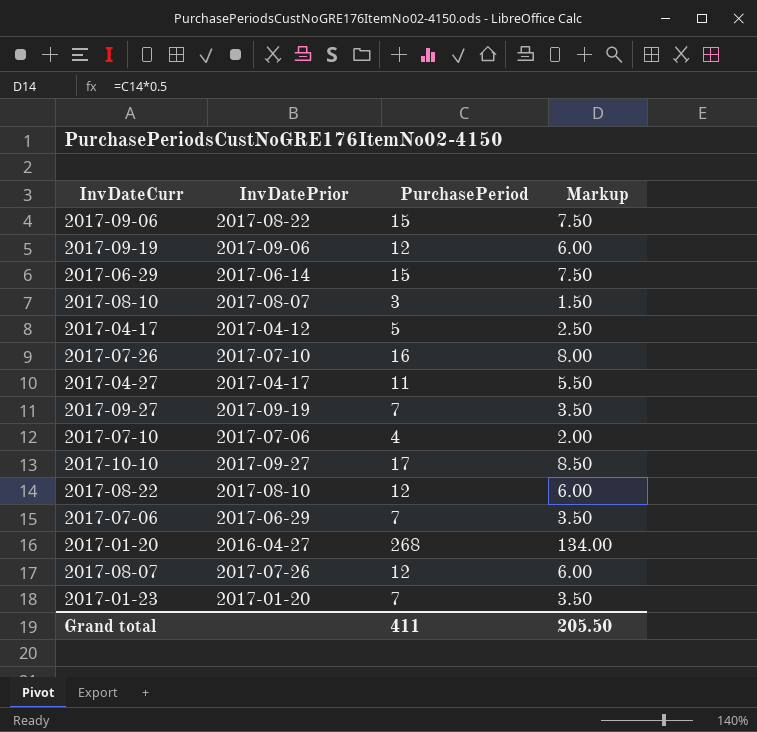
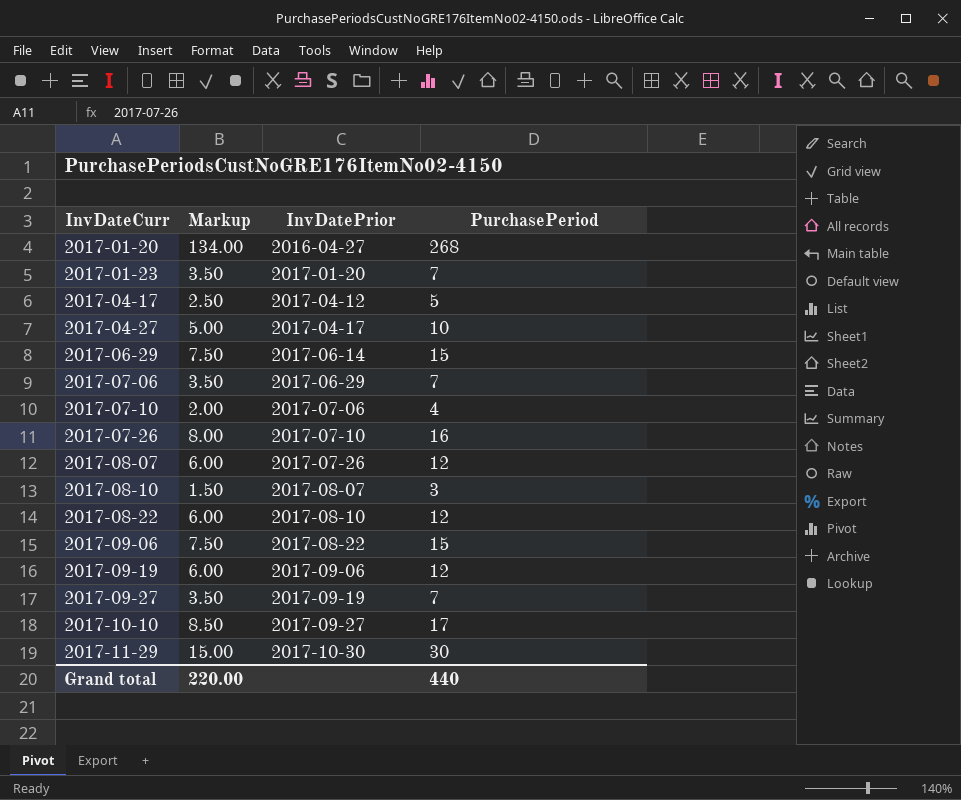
row order: none -> InvDateCurr ascending
column Markup | position: 4 -> 2
2017-04-27 | Markup: 5.50 -> 5.00
2017-04-27 | PurchasePeriod: 11 -> 10
row 2017-11-29: none -> 15.00 | 2017-10-30 | 30
Grand total | Markup: 205.50 -> 220.00
Grand total | PurchasePeriod: 411 -> 440

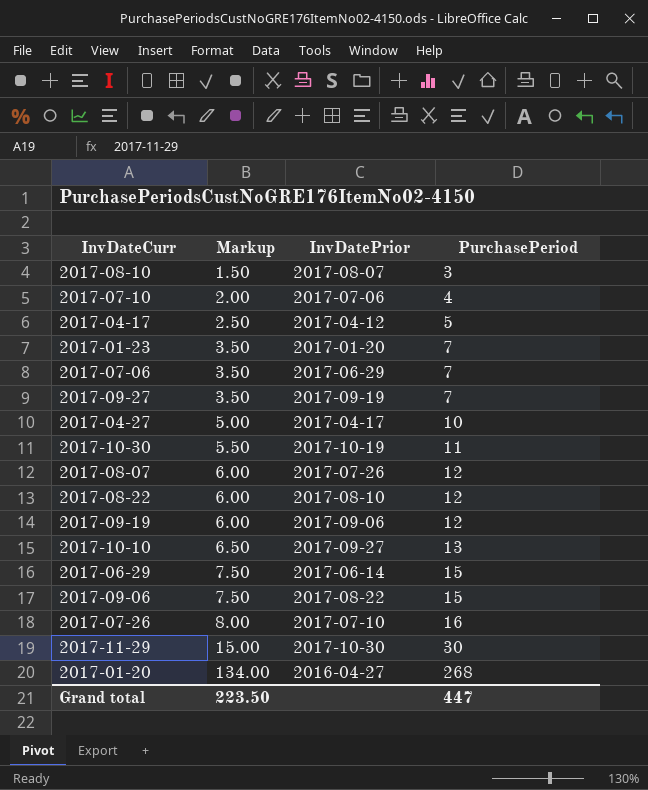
row order: InvDateCurr ascending -> Markup ascending
row 2017-10-30: none -> 5.50 | 2017-10-19 | 11
2017-10-10 | Markup: 8.50 -> 6.50
2017-10-10 | PurchasePeriod: 17 -> 13
Grand total | Markup: 220.00 -> 223.50
Grand total | PurchasePeriod: 440 -> 447

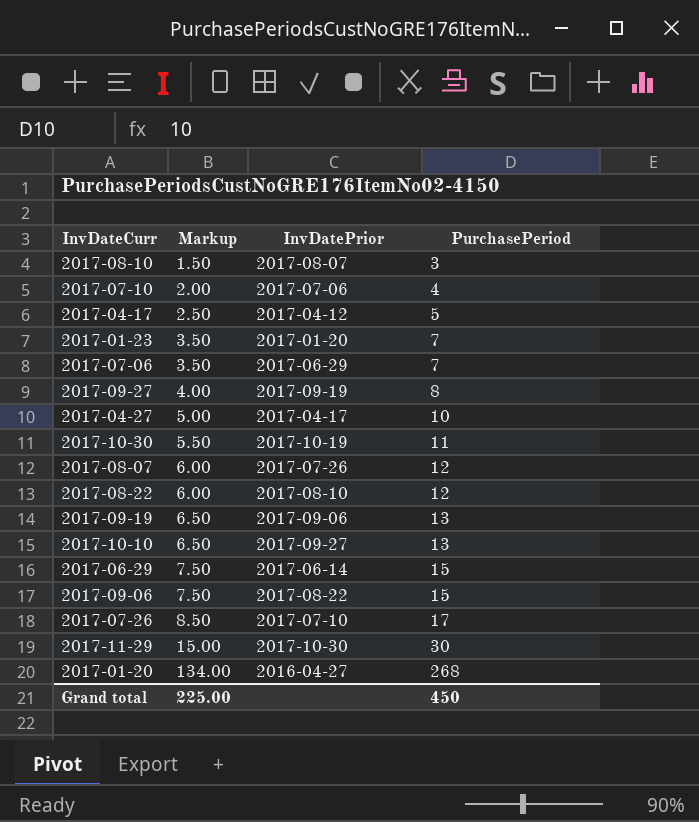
2017-09-27 | Markup: 3.50 -> 4.00
2017-09-27 | PurchasePeriod: 7 -> 8
2017-09-19 | Markup: 6.00 -> 6.50
2017-09-19 | PurchasePeriod: 12 -> 13
2017-07-26 | Markup: 8.00 -> 8.50
2017-07-26 | PurchasePeriod: 16 -> 17
Grand total | Markup: 223.50 -> 225.00
Grand total | PurchasePeriod: 447 -> 450

